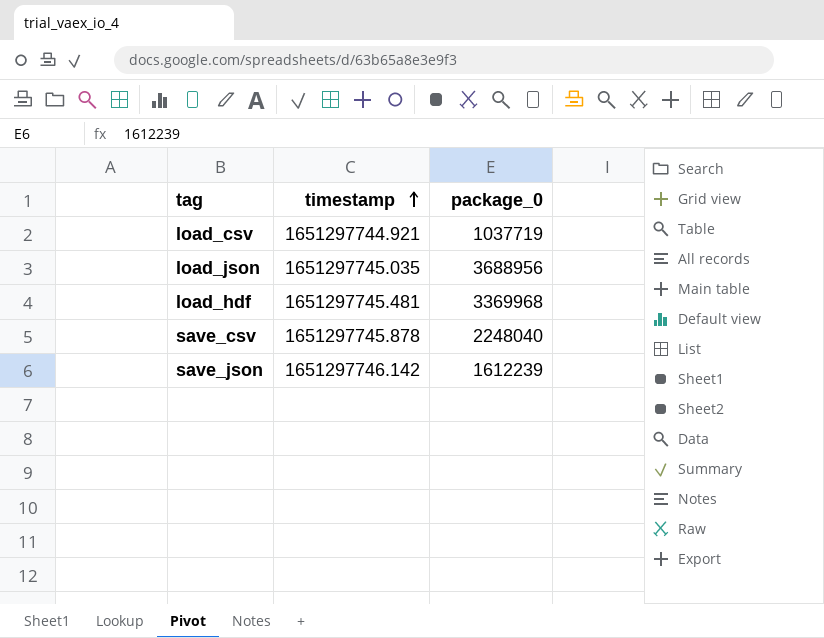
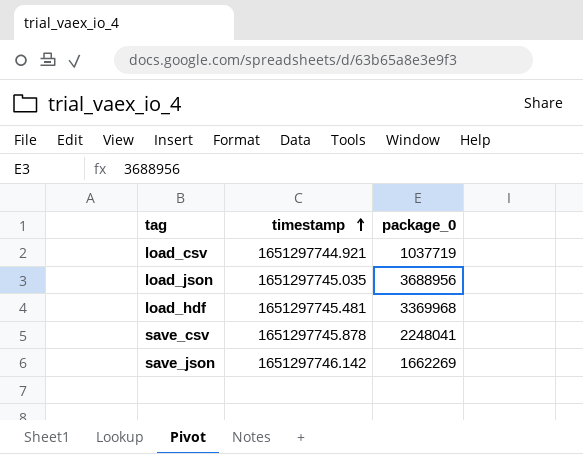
save_csv | package_0: 2248040 -> 2248041
save_json | package_0: 1612239 -> 1662269

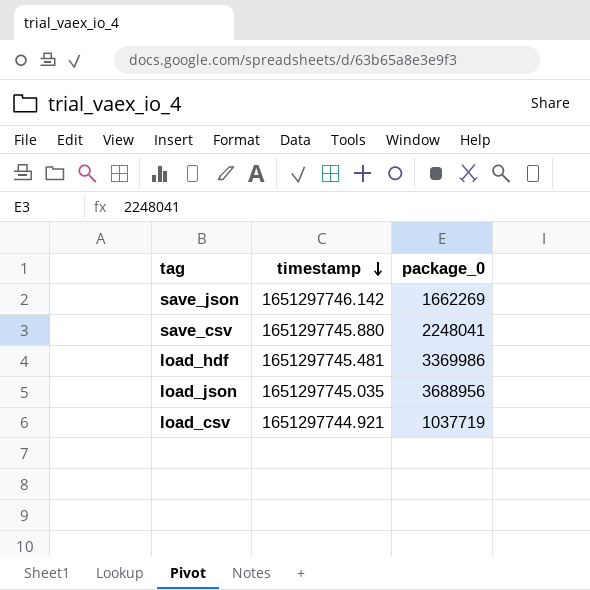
row order: timestamp ascending -> timestamp descending
save_csv | timestamp: 1651297745.878 -> 1651297745.880
load_hdf | package_0: 3369968 -> 3369986

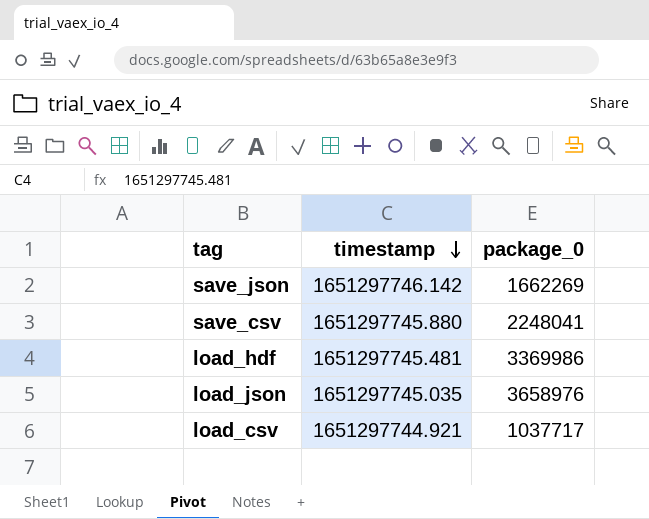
load_json | package_0: 3688956 -> 3658976
load_csv | package_0: 1037719 -> 1037717

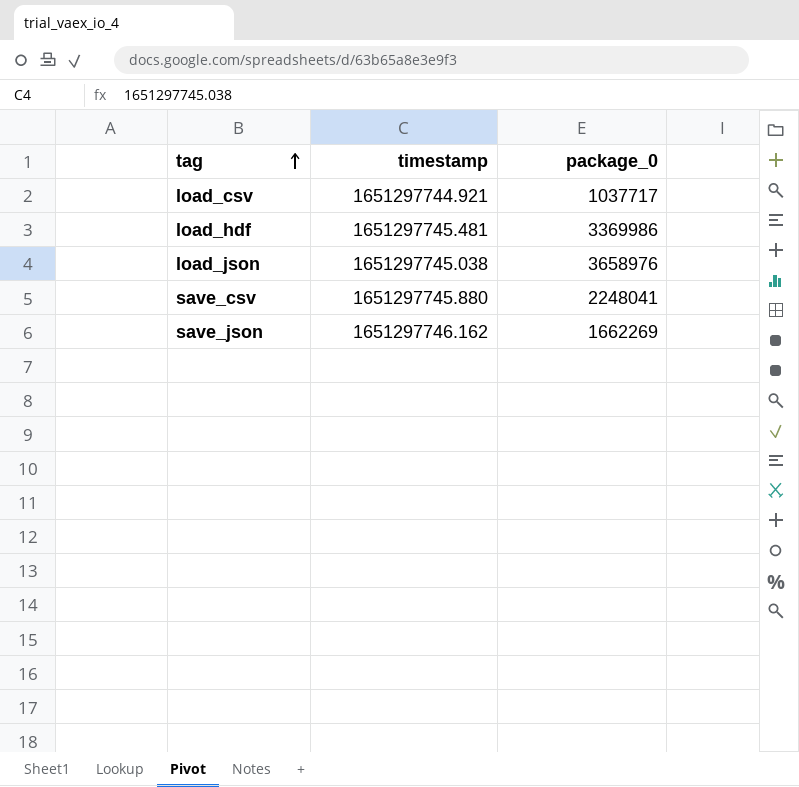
row order: timestamp descending -> tag ascending
load_json | timestamp: 1651297745.035 -> 1651297745.038
save_json | timestamp: 1651297746.142 -> 1651297746.162

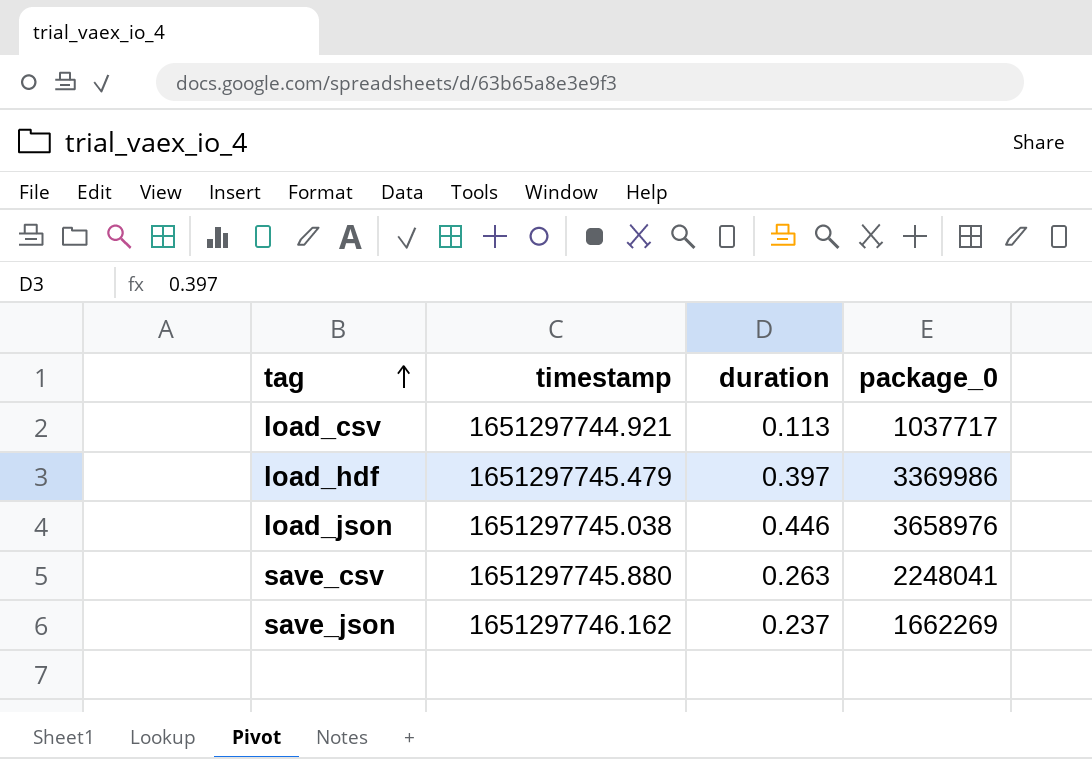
column duration | position: none -> 3
load_hdf | timestamp: 1651297745.481 -> 1651297745.479

